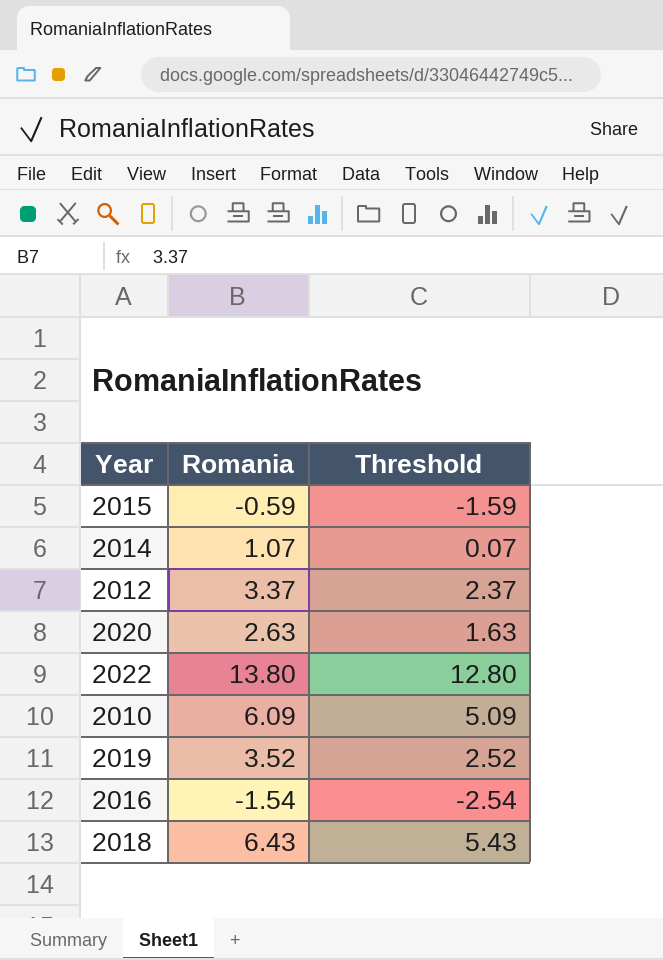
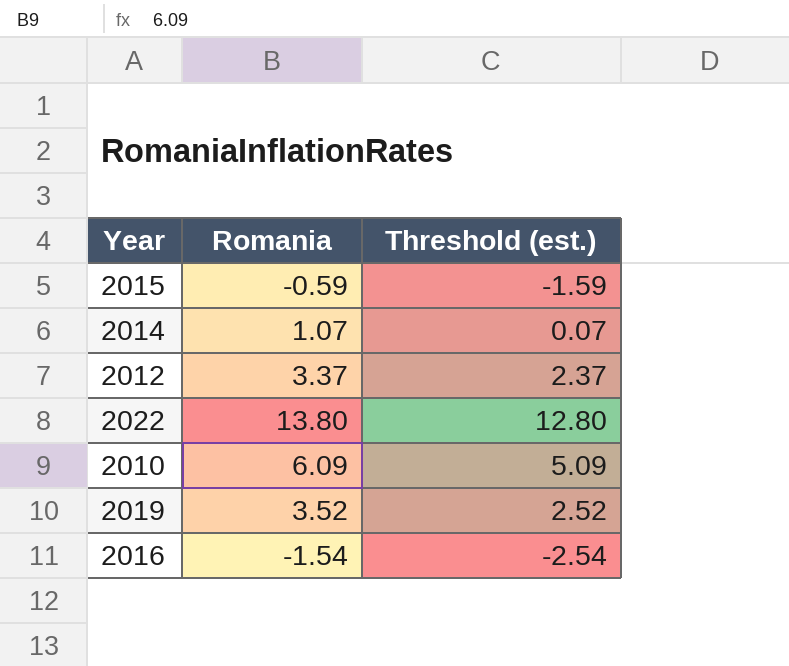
column name: Threshold -> Threshold (est.)
row 2020: 2.63 | 1.63 -> none
row 2018: 6.43 | 5.43 -> none

